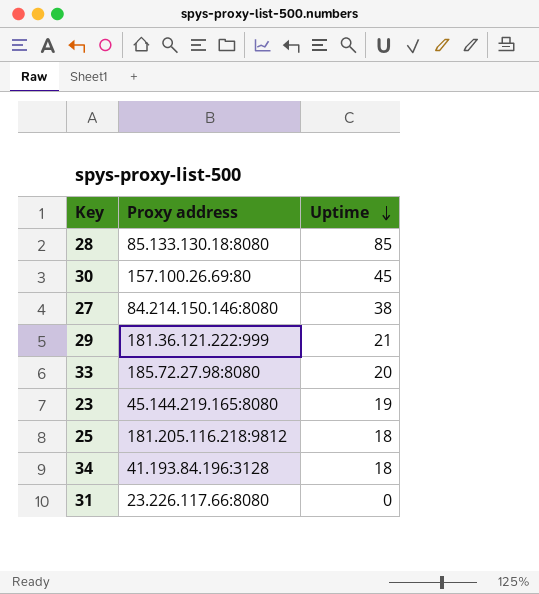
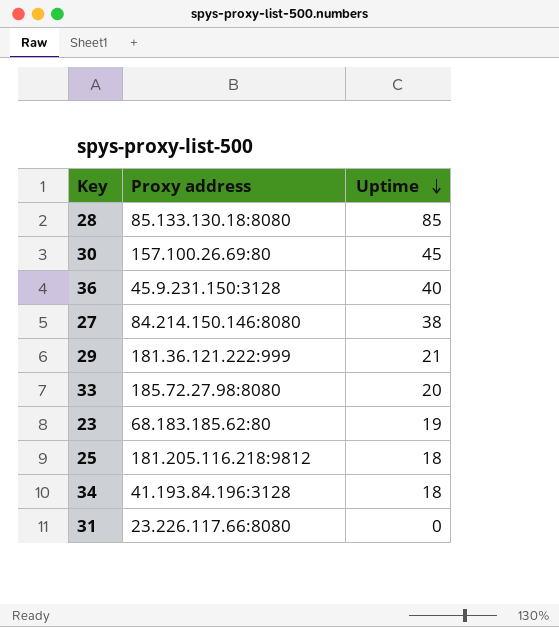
row 36: none -> 45.9.231.150:3128 | 40
23 | Proxy address: 45.144.219.165:8080 -> 68.183.185.62:80

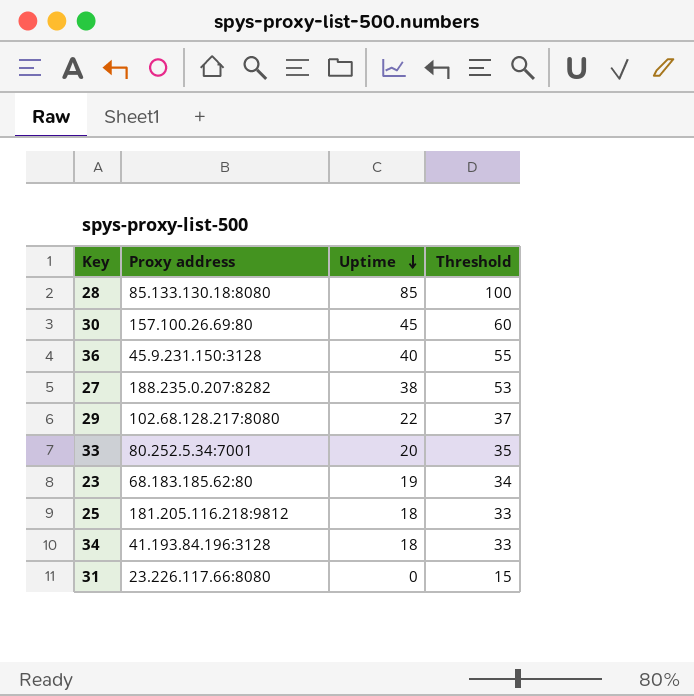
column Threshold | formula: none -> [Uptime] + 15
27 | Proxy address: 84.214.150.146:8080 -> 188.235.0.207:8282
29 | Proxy address: 181.36.121.222:999 -> 102.68.128.217:8080
29 | Uptime: 21 -> 22
33 | Proxy address: 185.72.27.98:8080 -> 80.252.5.34:7001

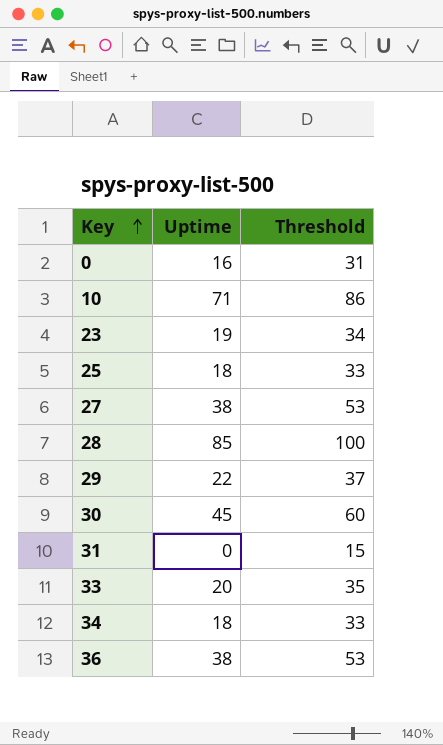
row order: Uptime descending -> Key ascending
column Proxy address | position: 2 -> none
row 0: none -> 16 | 31
row 10: none -> 71 | 86
36 | Uptime: 40 -> 38
36 | Threshold: 55 -> 53

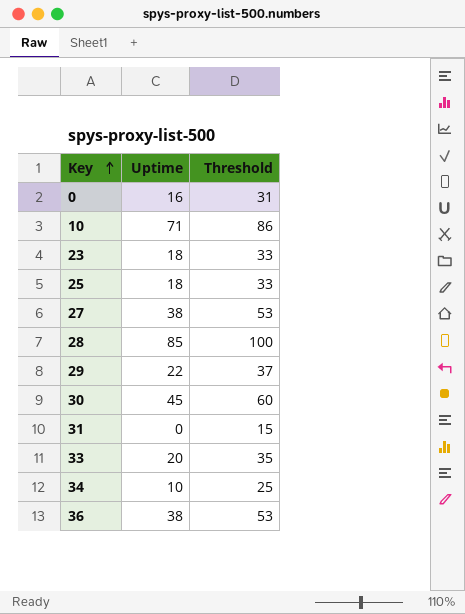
23 | Uptime: 19 -> 18
23 | Threshold: 34 -> 33
34 | Uptime: 18 -> 10
34 | Threshold: 33 -> 25

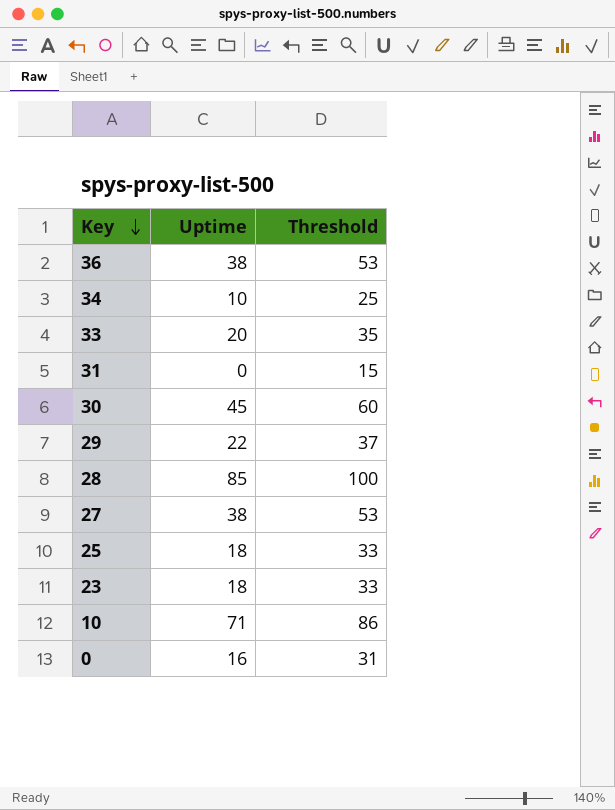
row order: Key ascending -> Key descending

